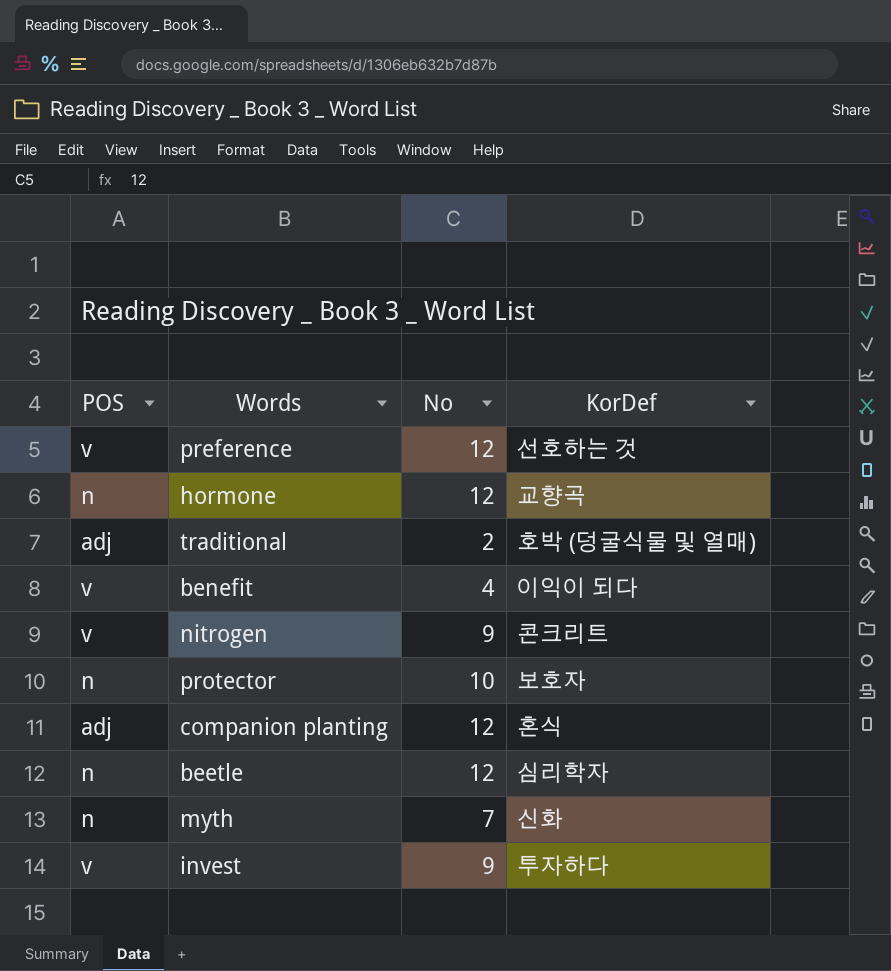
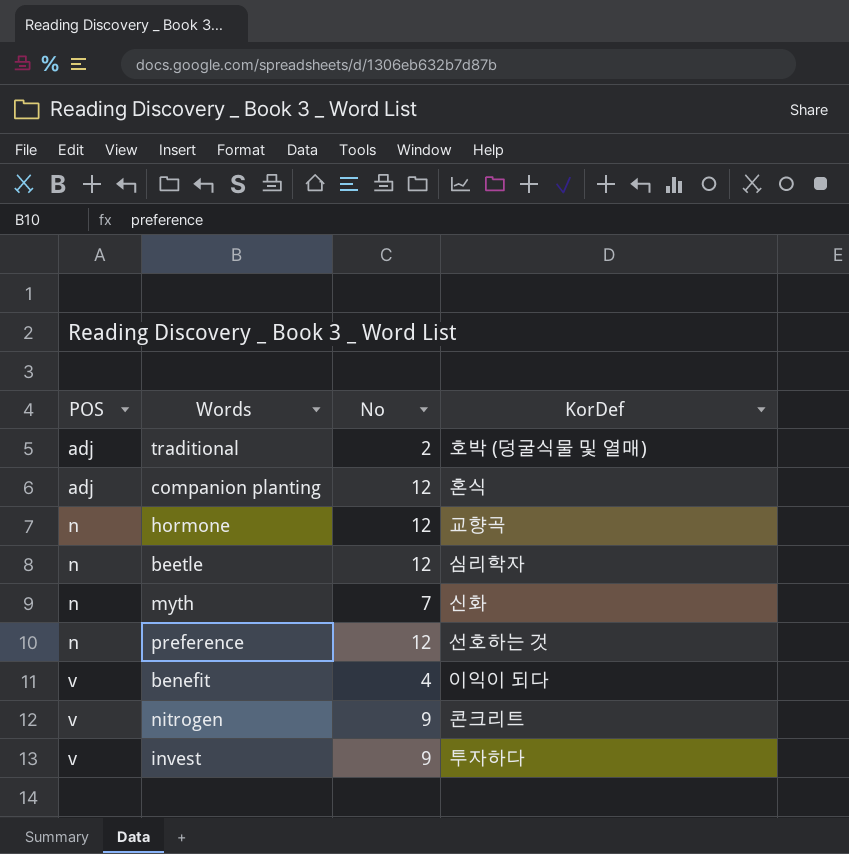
row order: none -> POS ascending
row protector: n | 10 | 보호자 -> none
preference | POS: v -> n

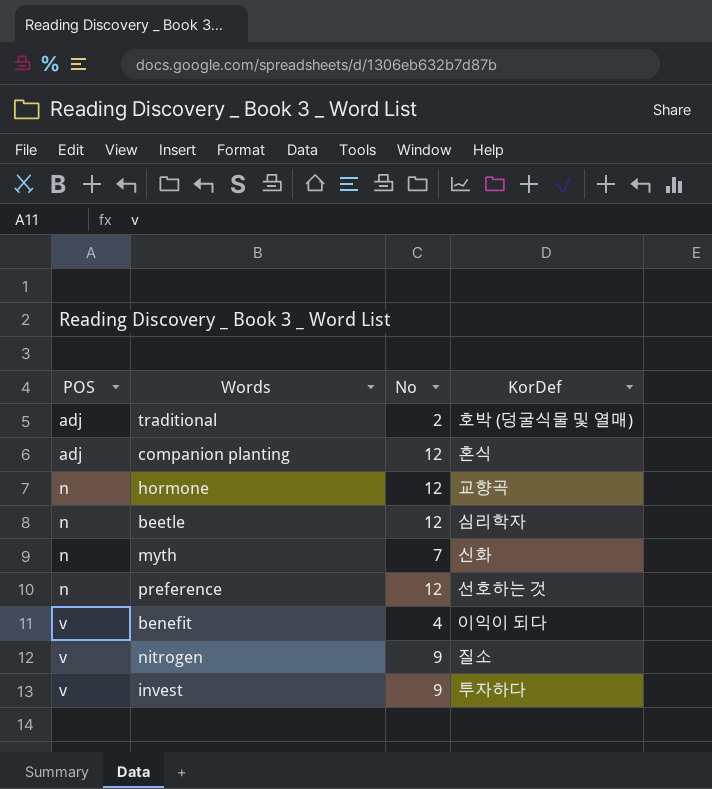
nitrogen | KorDef: 콘크리트 -> 질소

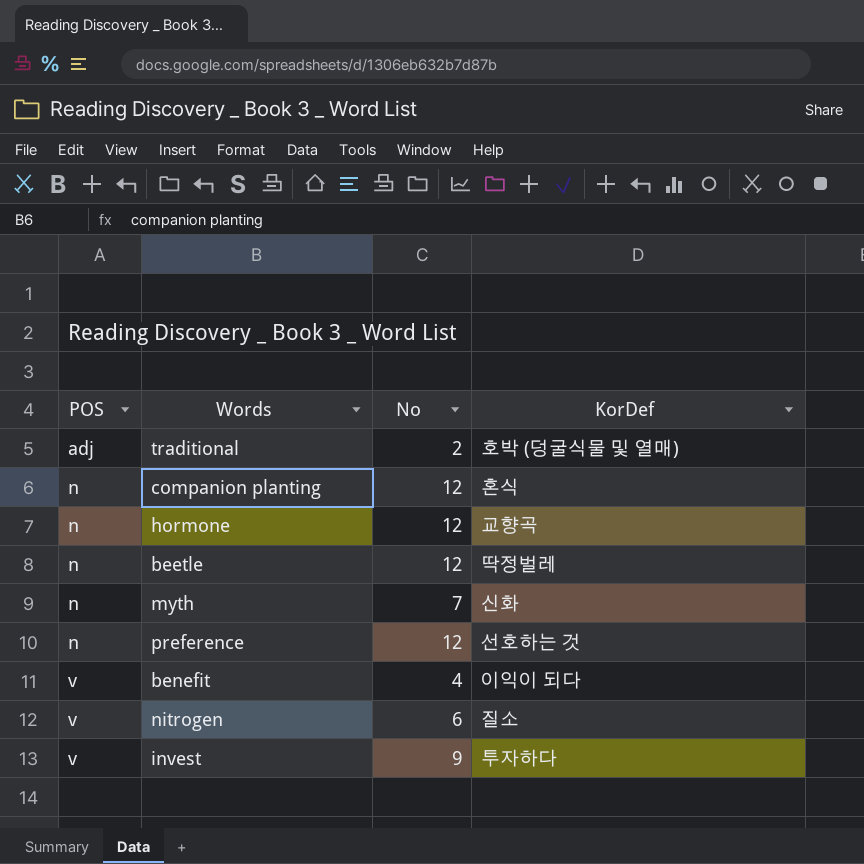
companion planting | POS: adj -> n
beetle | KorDef: 심리학자 -> 딱정벌레
nitrogen | No: 9 -> 6

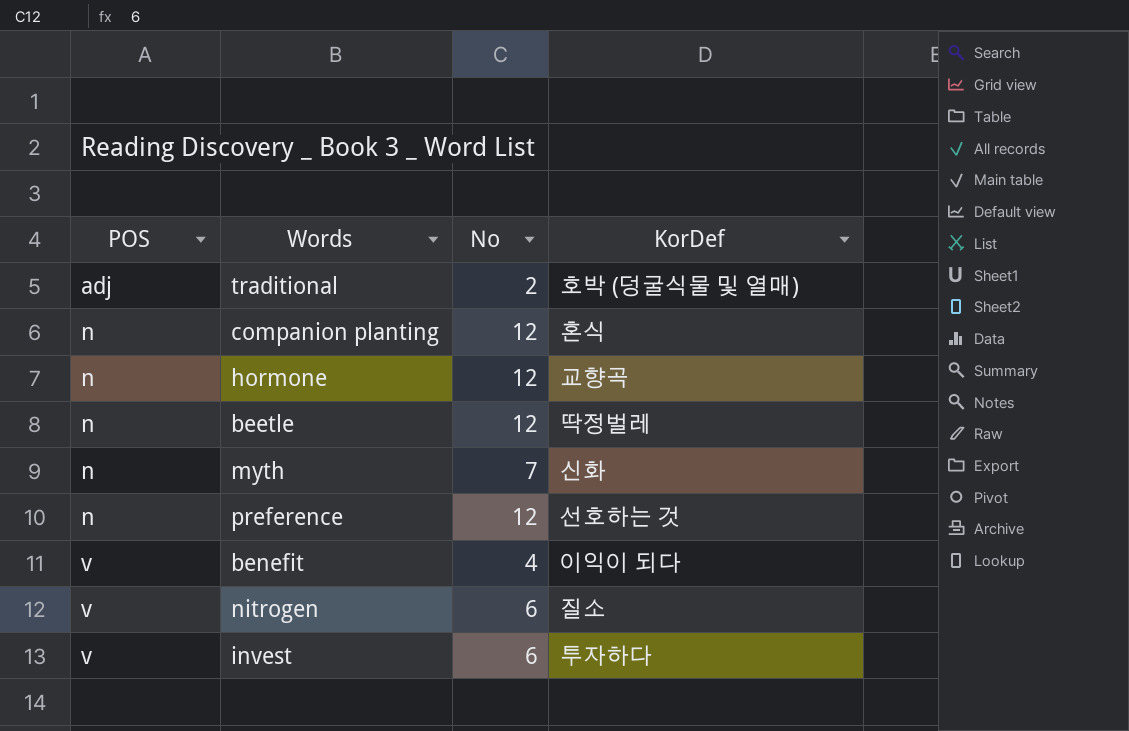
invest | No: 9 -> 6

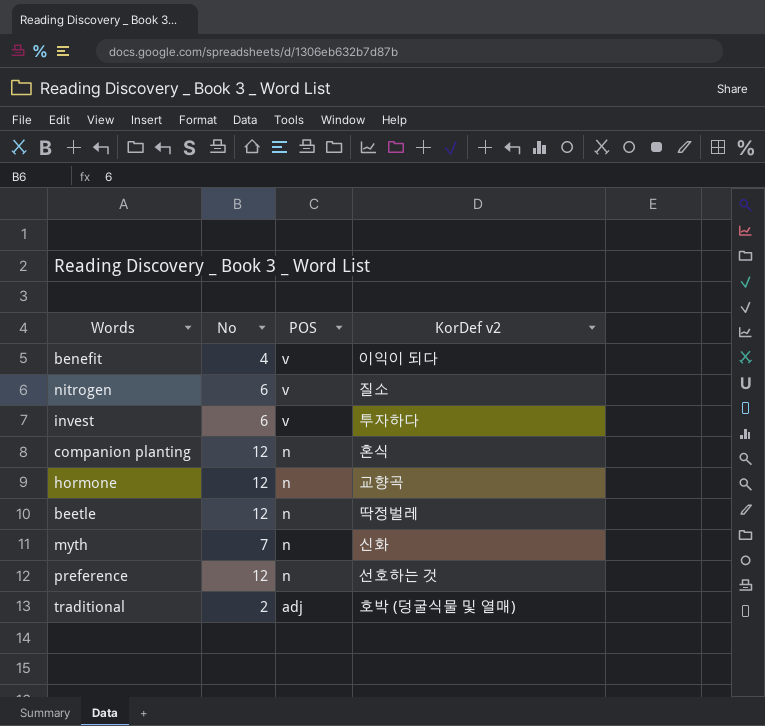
row order: POS ascending -> POS descending
column POS | position: 1 -> 3
column name: KorDef -> KorDef v2

